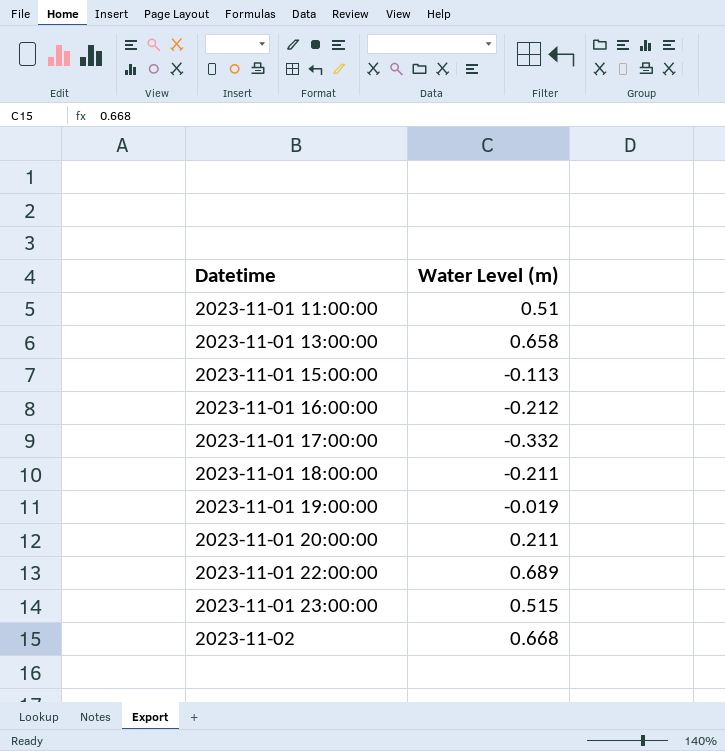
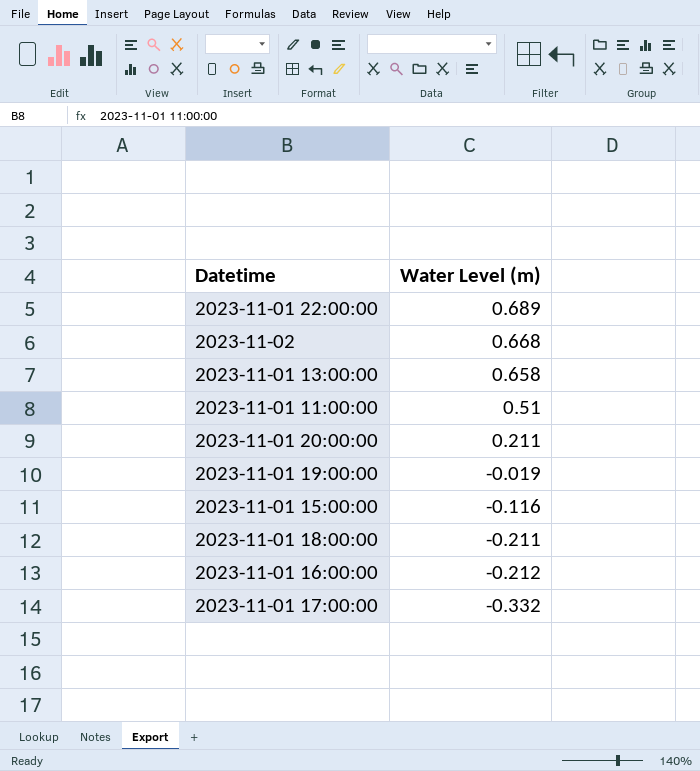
row order: Datetime ascending -> Water Level (m) descending
row 2023-11-01 23:00:00: 0.515 -> none
2023-11-01 15:00:00 | Water Level (m): -0.113 -> -0.116

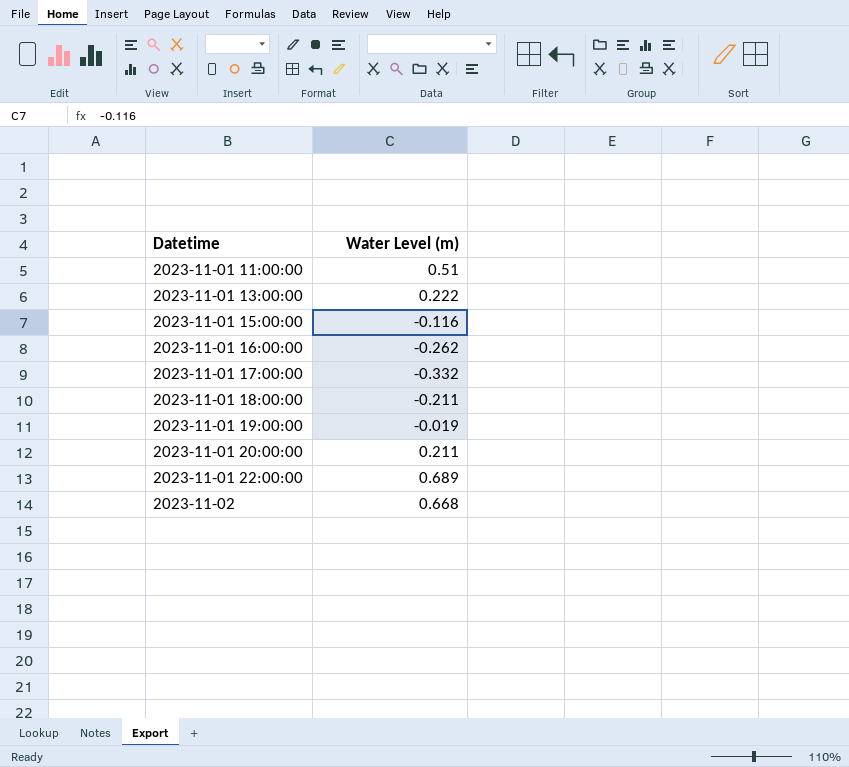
row order: Water Level (m) descending -> Datetime ascending
2023-11-01 13:00:00 | Water Level (m): 0.658 -> 0.222
2023-11-01 16:00:00 | Water Level (m): -0.212 -> -0.262

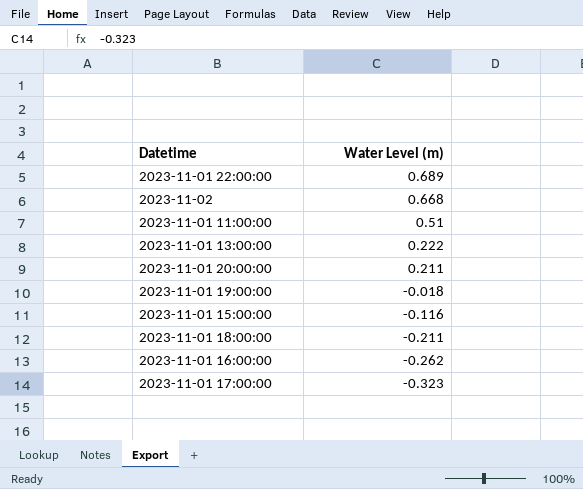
row order: Datetime ascending -> Water Level (m) descending
2023-11-01 19:00:00 | Water Level (m): -0.019 -> -0.018
2023-11-01 17:00:00 | Water Level (m): -0.332 -> -0.323

